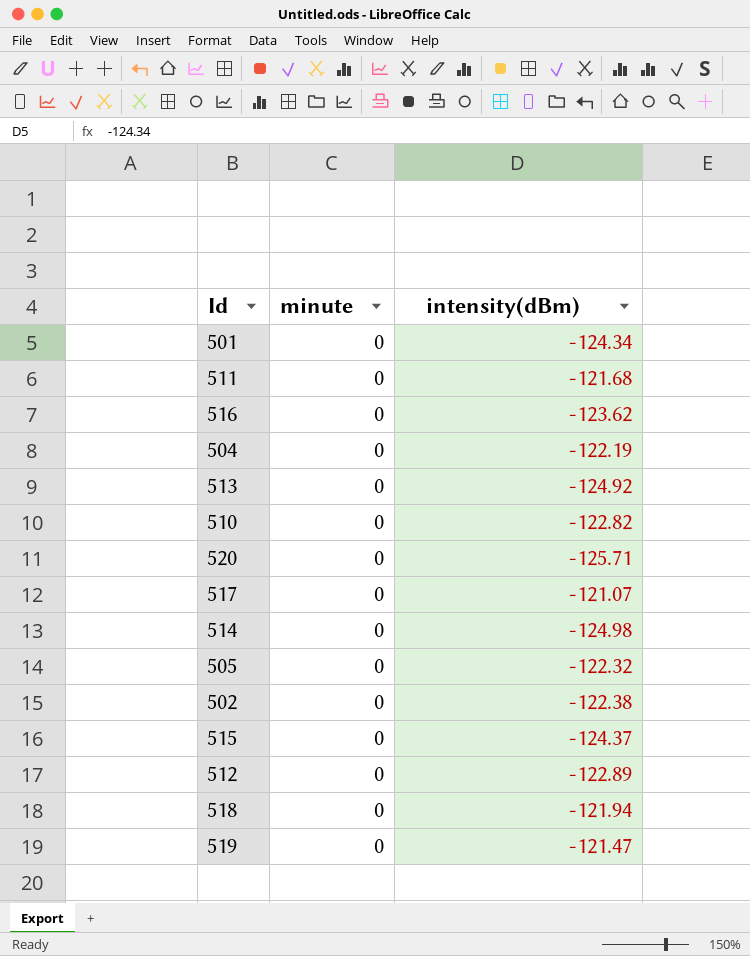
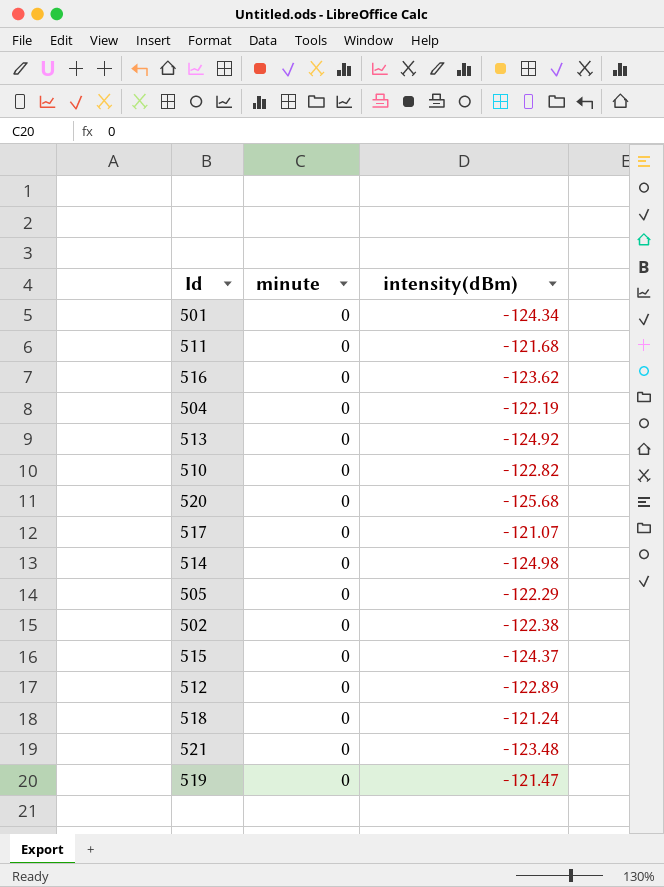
520 | intensity(dBm): -125.71 -> -125.68
505 | intensity(dBm): -122.32 -> -122.29
518 | intensity(dBm): -121.94 -> -121.24
row 521: none -> 0 | -123.48

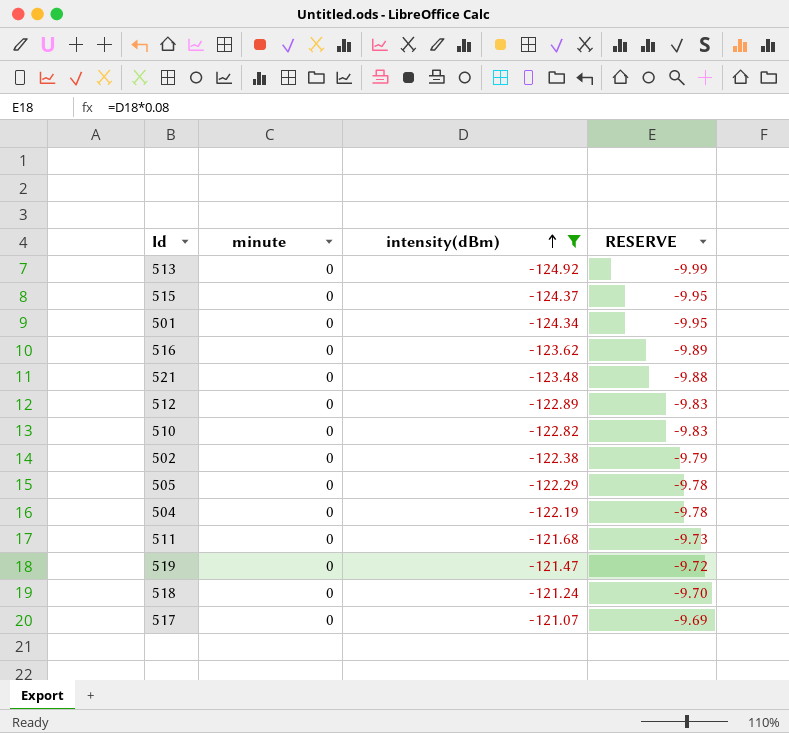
filter: none -> intensity(dBm) >= -124.92
row order: none -> intensity(dBm) ascending
column RESERVE | formula: none -> [intensity(dBm)] * 0.08

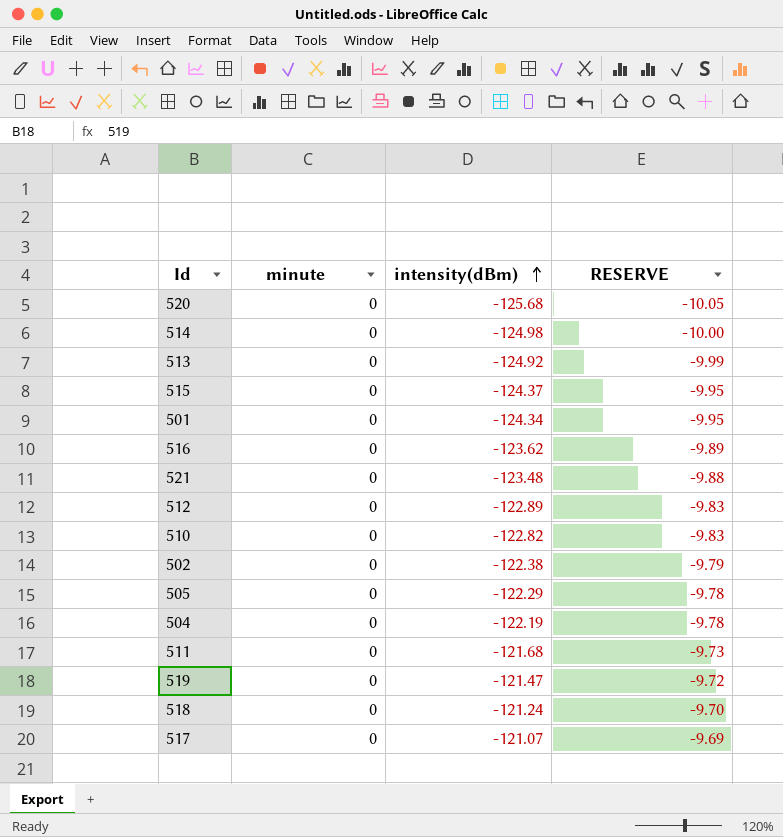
filter: intensity(dBm) >= -124.92 -> none

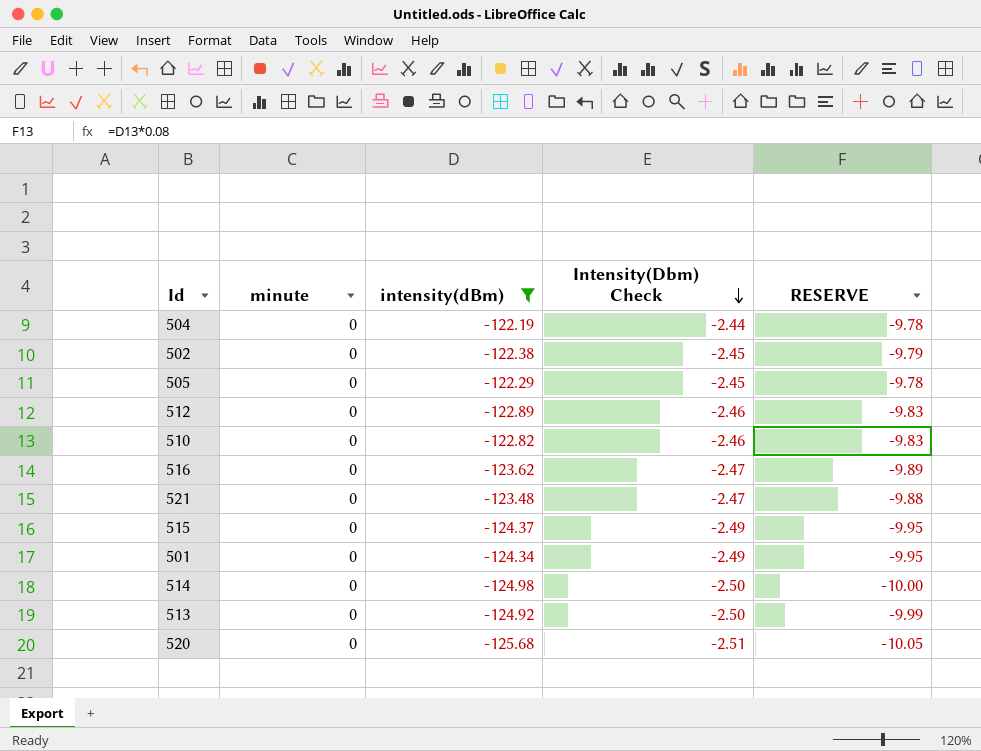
filter: none -> intensity(dBm) <= -122.19
row order: intensity(dBm) ascending -> Intensity(Dbm) Check descending
column Intensity(Dbm) Check | formula: none -> [intensity(dBm)] * 0.02

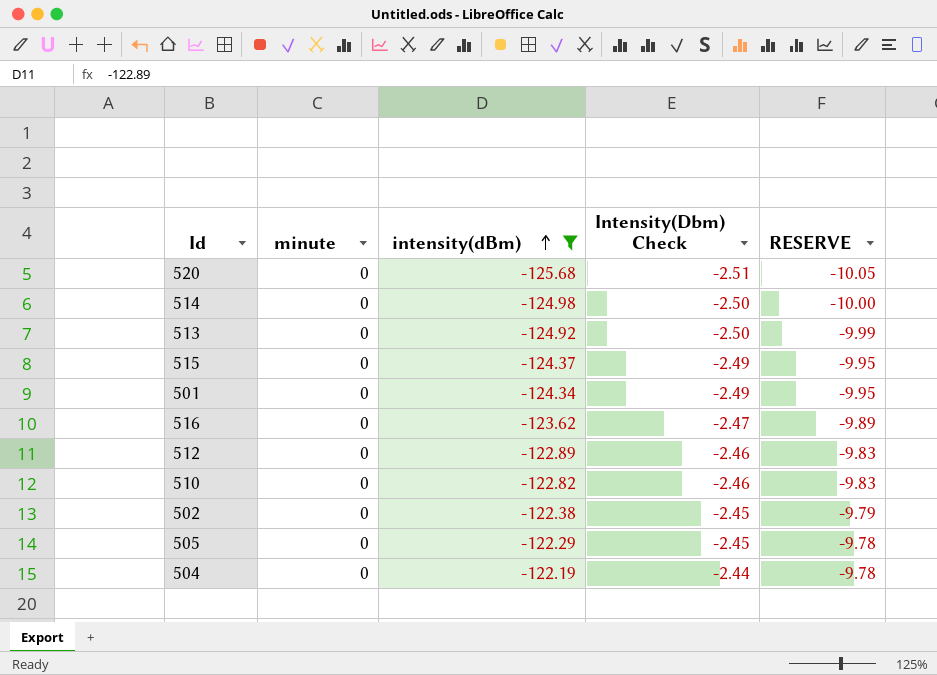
row order: Intensity(Dbm) Check descending -> intensity(dBm) ascending
row 521: 0 | -123.48 | -2.47 | -9.88 -> none

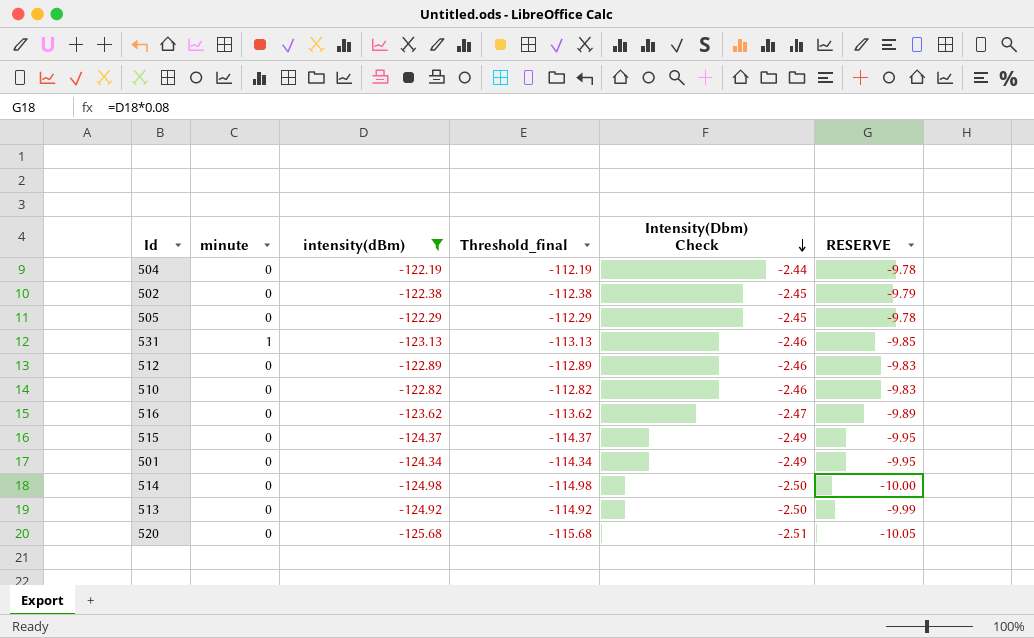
row order: intensity(dBm) ascending -> Intensity(Dbm) Check descending
column Threshold_final | formula: none -> [intensity(dBm)] + 10
row 531: none -> 1 | -123.13 | -113.13 | -2.46 | -9.85

